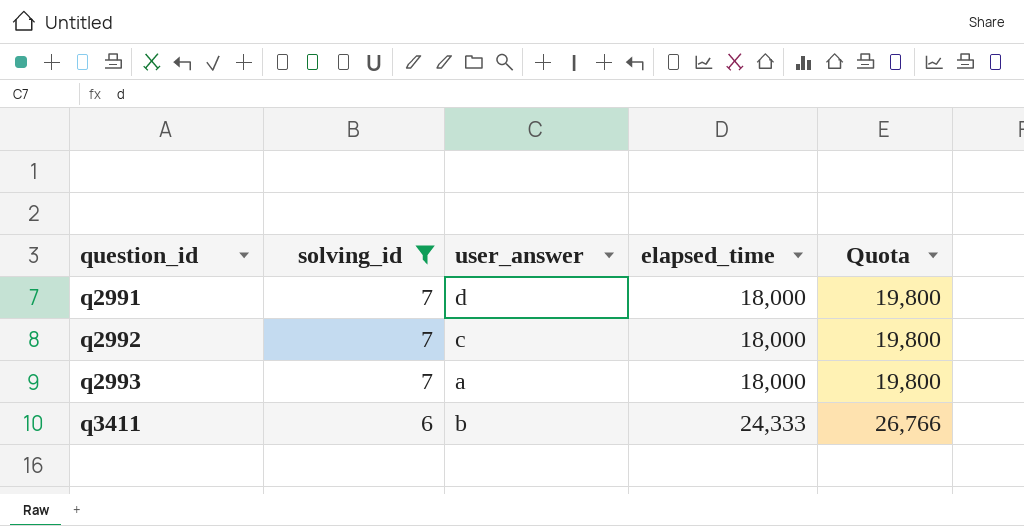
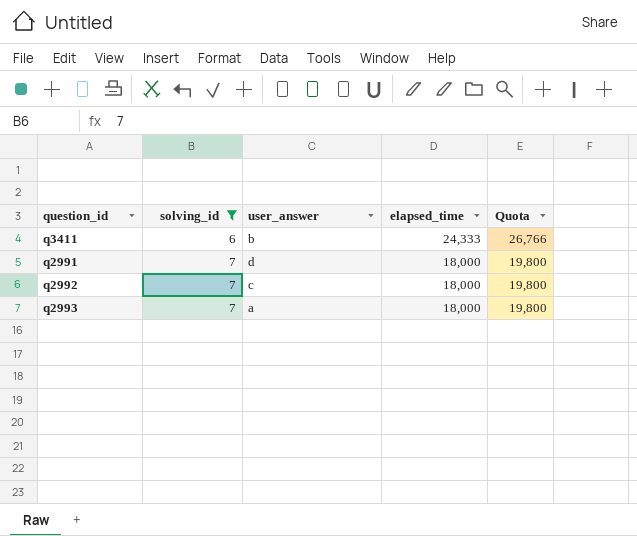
row order: question_id ascending -> solving_id ascending

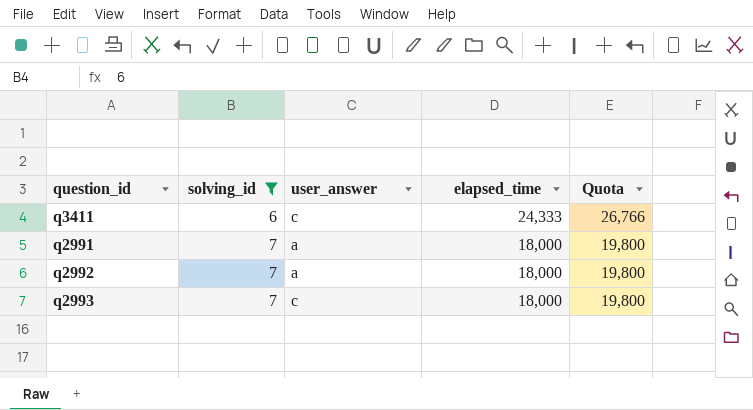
q3411 | user_answer: b -> c
q2991 | user_answer: d -> a
q2992 | user_answer: c -> a
q2993 | user_answer: a -> c

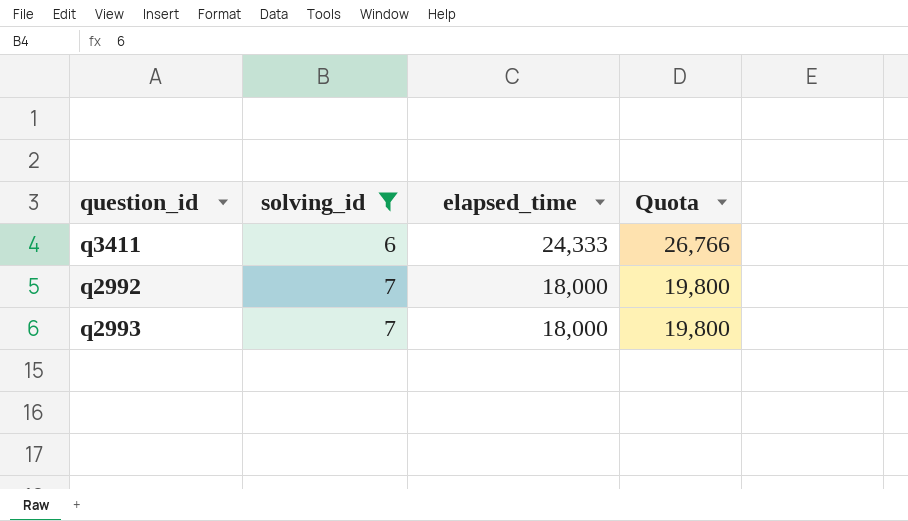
column user_answer | position: 3 -> none
row q2991: 7 | a | 18,000 | 19,800 -> none

